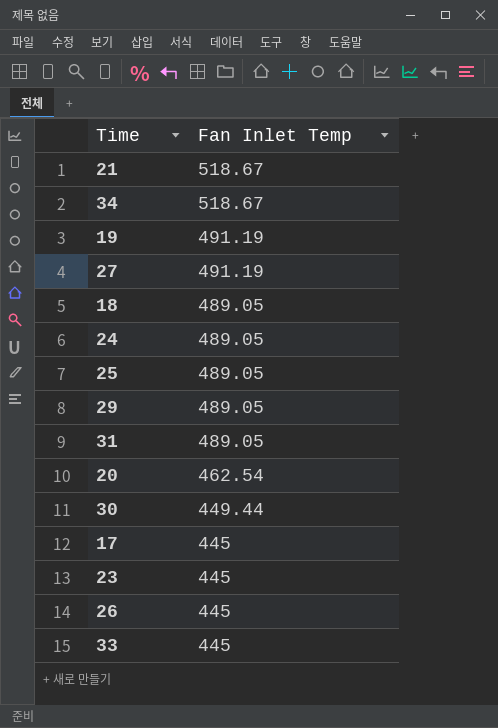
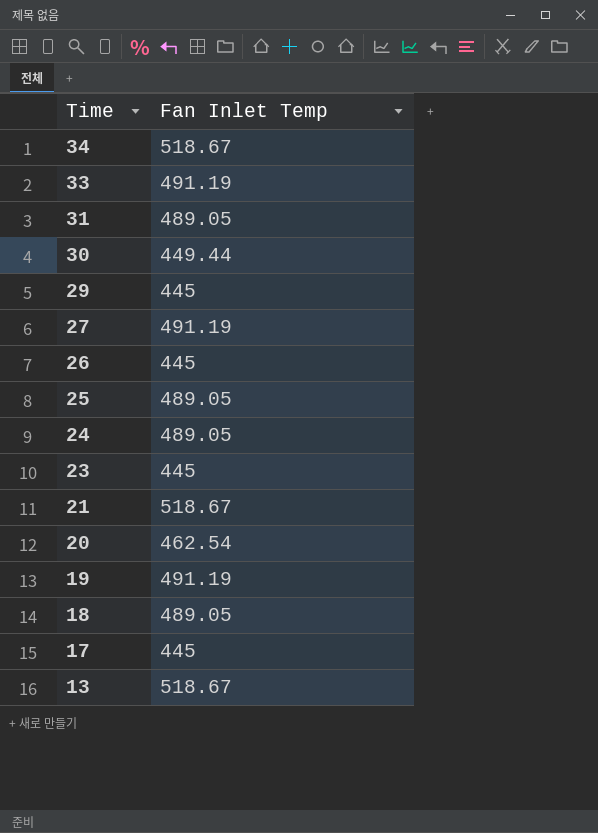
row order: Fan Inlet Temp descending -> Time descending
33 | Fan Inlet Temp: 445 -> 491.19
29 | Fan Inlet Temp: 489.05 -> 445
row 13: none -> 518.67

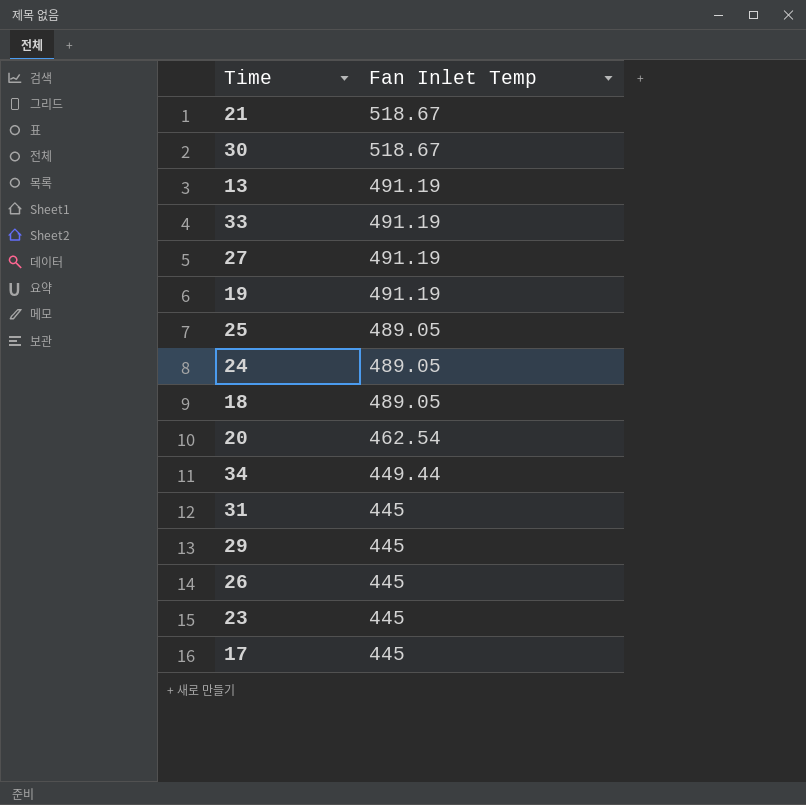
row order: Time descending -> Fan Inlet Temp descending
30 | Fan Inlet Temp: 449.44 -> 518.67
13 | Fan Inlet Temp: 518.67 -> 491.19
34 | Fan Inlet Temp: 518.67 -> 449.44
31 | Fan Inlet Temp: 489.05 -> 445

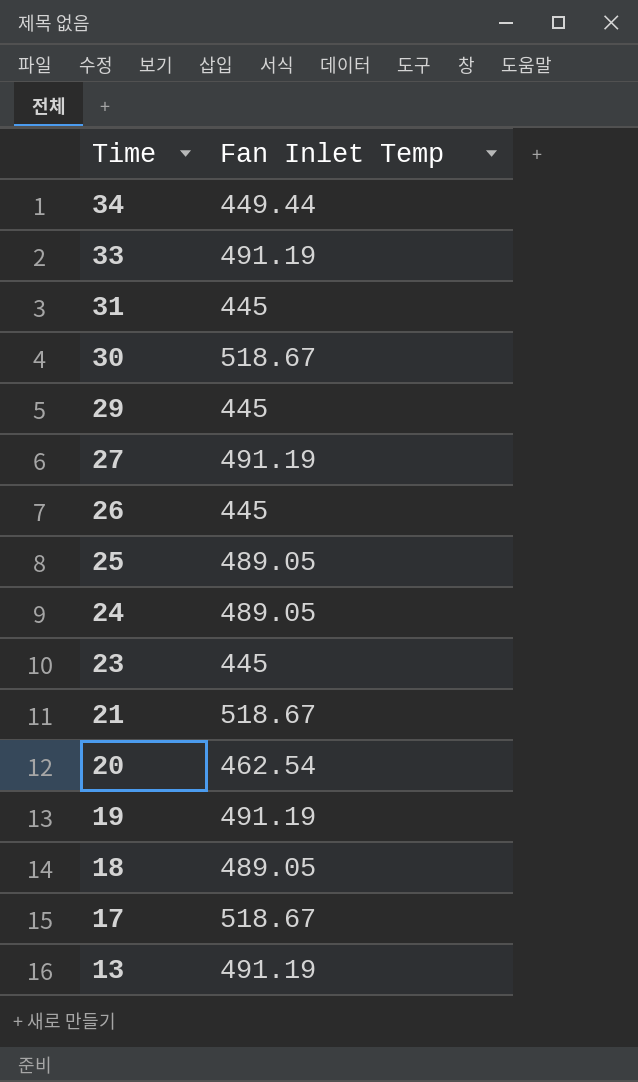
row order: Fan Inlet Temp descending -> Time descending
17 | Fan Inlet Temp: 445 -> 518.67

